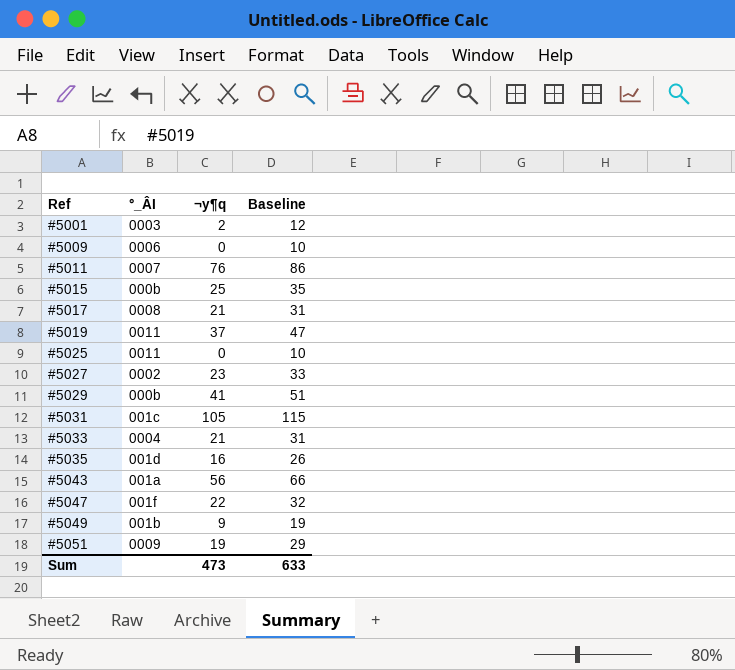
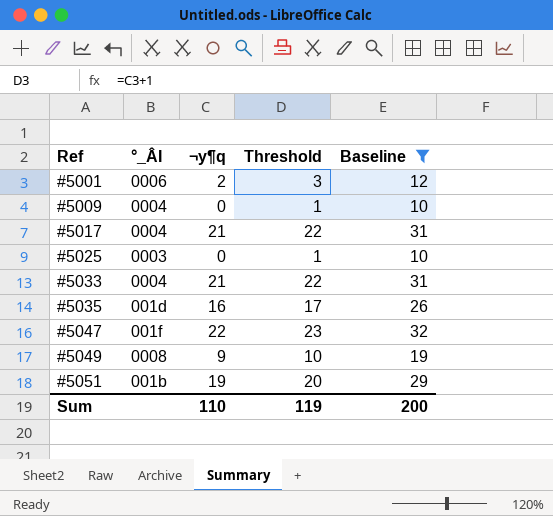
filter: none -> Baseline <= 32
column Threshold | formula: none -> [¬y¶q] + 1
#5001 | °_ÂI: 0003 -> 0006
#5009 | °_ÂI: 0006 -> 0004
#5017 | °_ÂI: 0008 -> 0004
#5025 | °_ÂI: 0011 -> 0003
#5049 | °_ÂI: 001b -> 0008
#5051 | °_ÂI: 0009 -> 001b
Sum | ¬y¶q: 473 -> 110
Sum | Baseline: 633 -> 200

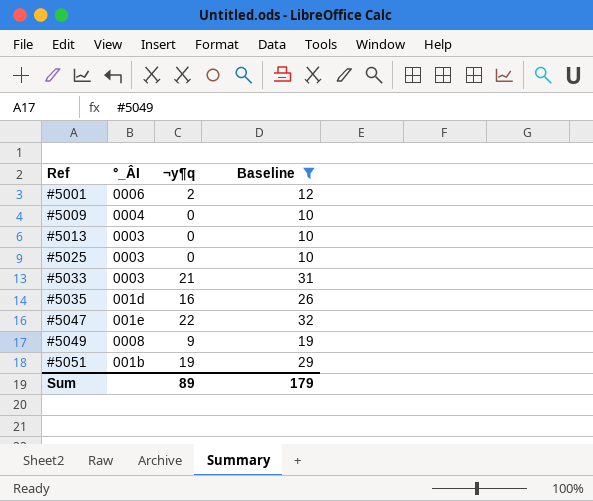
column Threshold | formula: [¬y¶q] + 1 -> none
row #5017: 0004 | 21 | 22 | 31 -> none
row #5013: none -> 0003 | 0 | 10
#5033 | °_ÂI: 0004 -> 0003
#5047 | °_ÂI: 001f -> 001e
Sum | ¬y¶q: 110 -> 89
Sum | Baseline: 200 -> 179

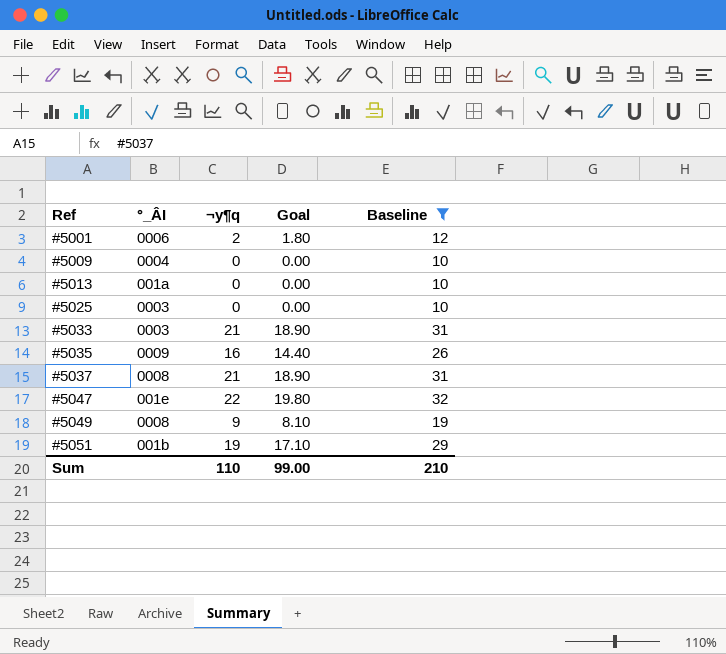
column Goal | formula: none -> [¬y¶q] * 0.9
#5013 | °_ÂI: 0003 -> 001a
#5035 | °_ÂI: 001d -> 0009
row #5037: none -> 0008 | 21 | 18.90 | 31
Sum | ¬y¶q: 89 -> 110
Sum | Baseline: 179 -> 210

